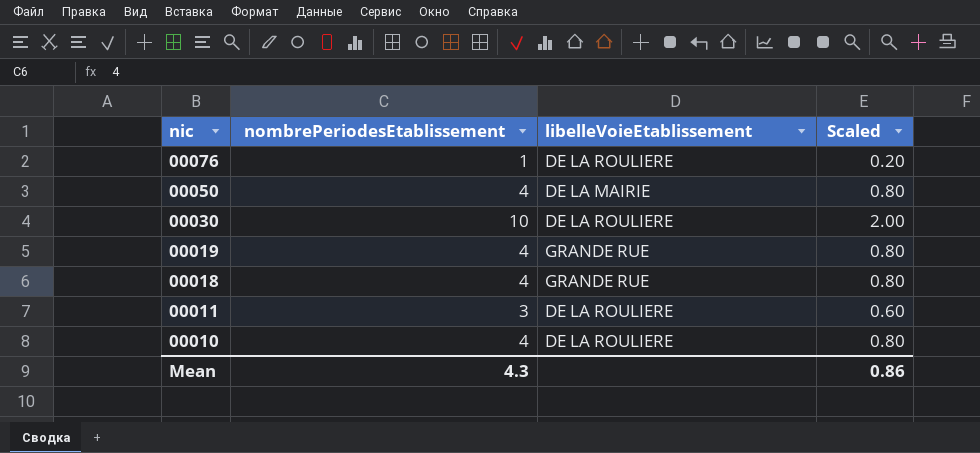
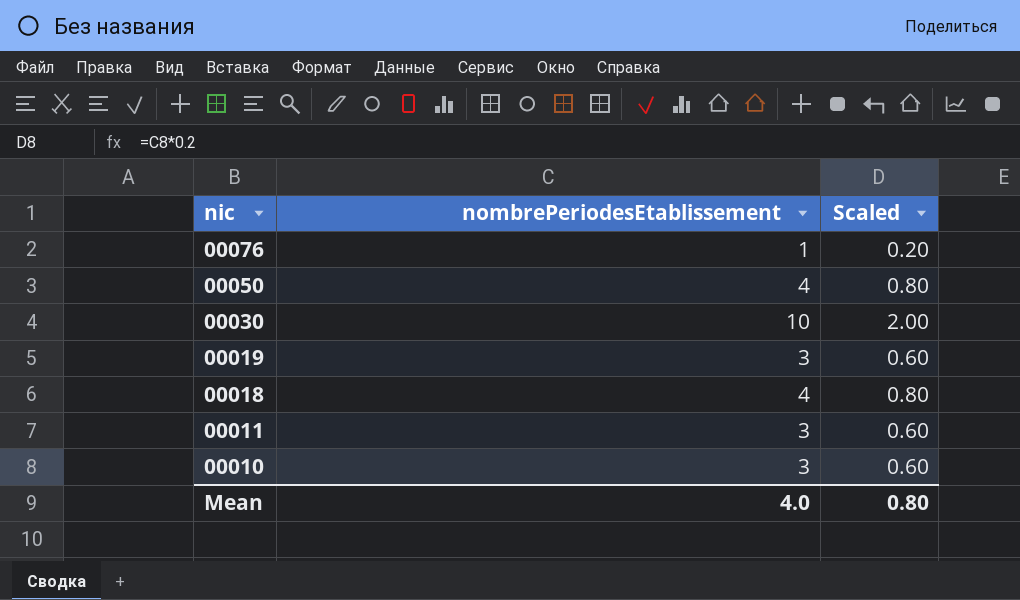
column libelleVoieEtablissement | position: 3 -> none
00019 | nombrePeriodesEtablissement: 4 -> 3
00019 | Scaled: 0.80 -> 0.60
00010 | nombrePeriodesEtablissement: 4 -> 3
00010 | Scaled: 0.80 -> 0.60
Mean | nombrePeriodesEtablissement: 4.3 -> 4.0
Mean | Scaled: 0.86 -> 0.80

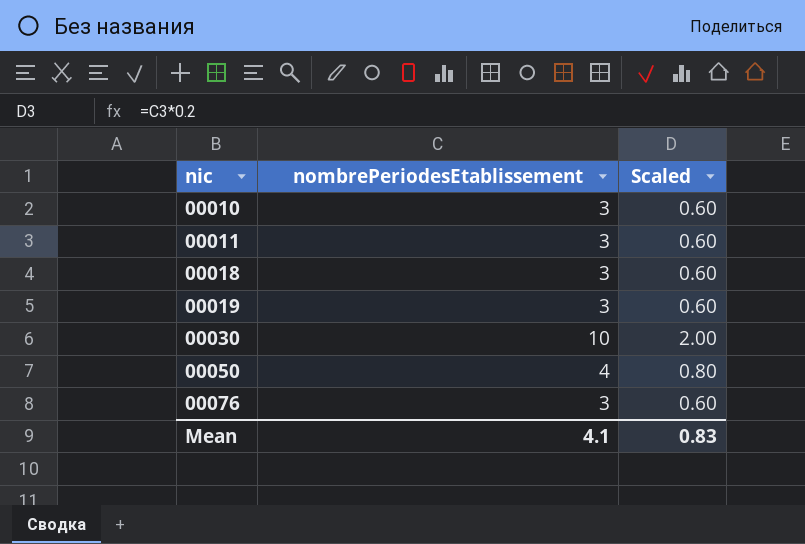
row order: nic descending -> nic ascending
00018 | nombrePeriodesEtablissement: 4 -> 3
00018 | Scaled: 0.80 -> 0.60
00076 | nombrePeriodesEtablissement: 1 -> 3
00076 | Scaled: 0.20 -> 0.60
Mean | nombrePeriodesEtablissement: 4.0 -> 4.1
Mean | Scaled: 0.80 -> 0.83

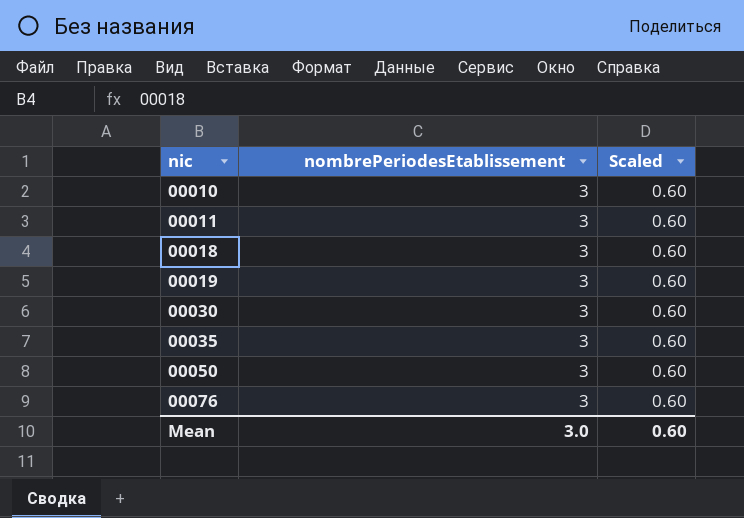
00030 | nombrePeriodesEtablissement: 10 -> 3
00030 | Scaled: 2.00 -> 0.60
row 00035: none -> 3 | 0.60
00050 | nombrePeriodesEtablissement: 4 -> 3
00050 | Scaled: 0.80 -> 0.60
Mean | nombrePeriodesEtablissement: 4.1 -> 3.0
Mean | Scaled: 0.83 -> 0.60

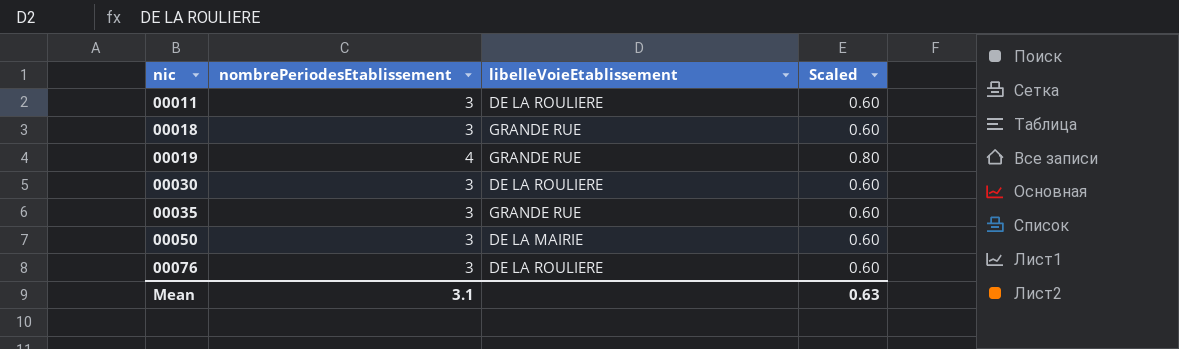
column libelleVoieEtablissement | position: none -> 3
row 00010: 3 | 0.60 -> none
00019 | nombrePeriodesEtablissement: 3 -> 4
00019 | Scaled: 0.60 -> 0.80
Mean | nombrePeriodesEtablissement: 3.0 -> 3.1
Mean | Scaled: 0.60 -> 0.63

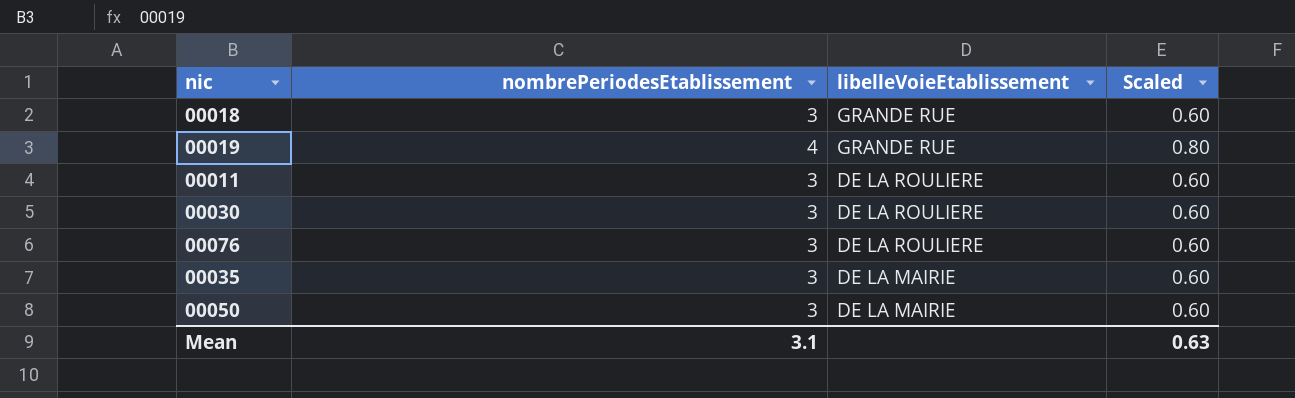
row order: nic ascending -> libelleVoieEtablissement descending
00035 | libelleVoieEtablissement: GRANDE RUE -> DE LA MAIRIE

